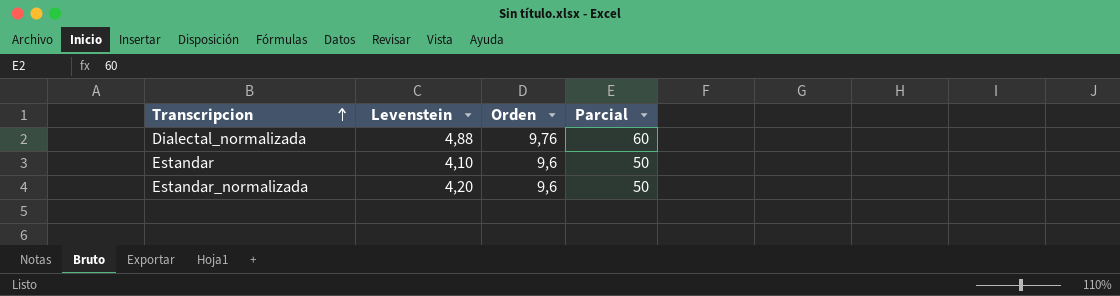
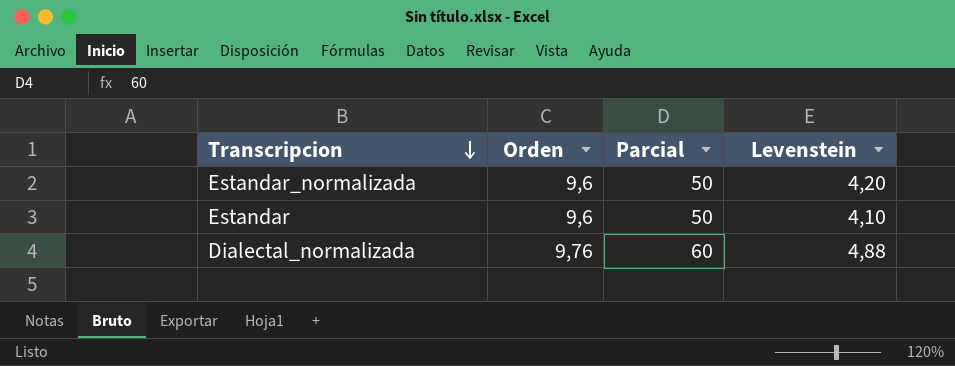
row order: Transcripcion ascending -> Transcripcion descending
column Levenstein | position: 2 -> 4

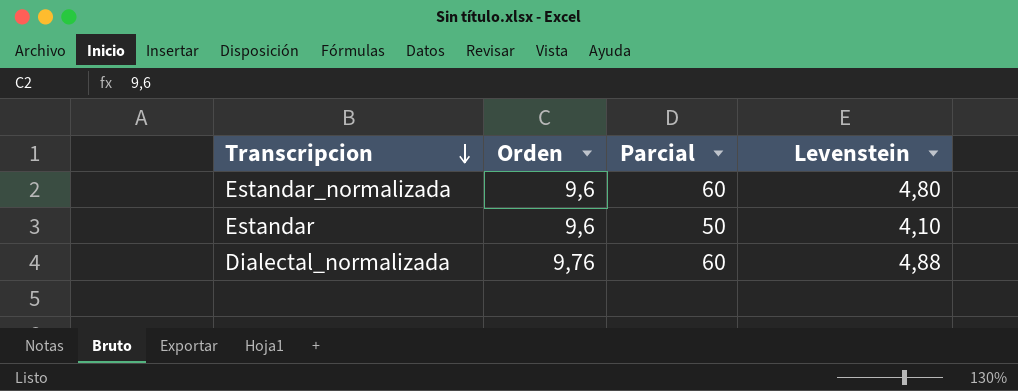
Estandar_normalizada | Parcial: 50 -> 60
Estandar_normalizada | Levenstein: 4,20 -> 4,80

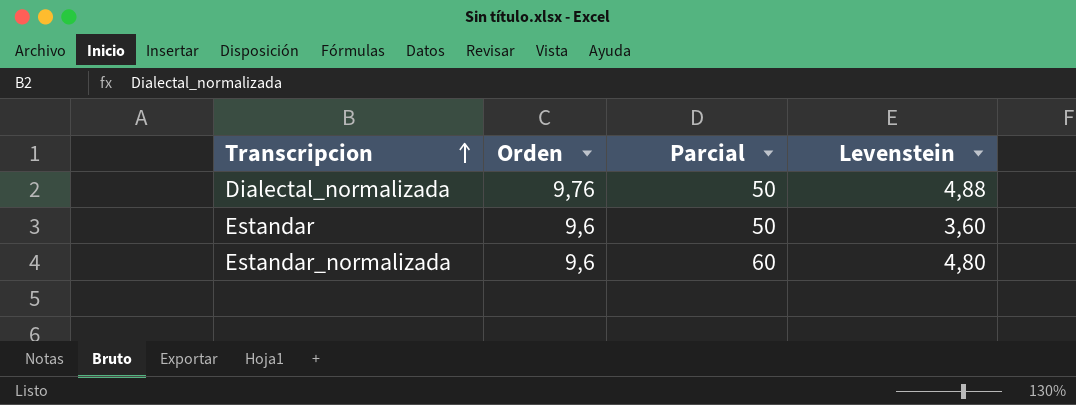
row order: Transcripcion descending -> Transcripcion ascending
Dialectal_normalizada | Parcial: 60 -> 50
Estandar | Levenstein: 4,10 -> 3,60

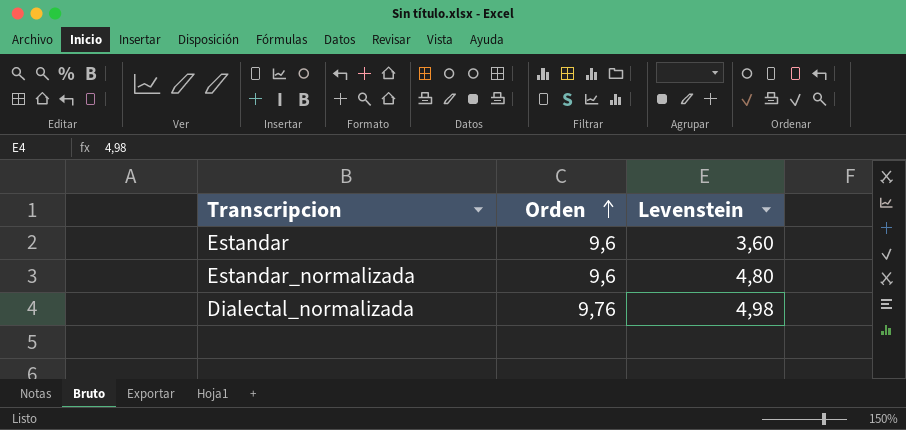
row order: Transcripcion ascending -> Orden ascending
column Parcial | position: 3 -> none
Dialectal_normalizada | Levenstein: 4,88 -> 4,98

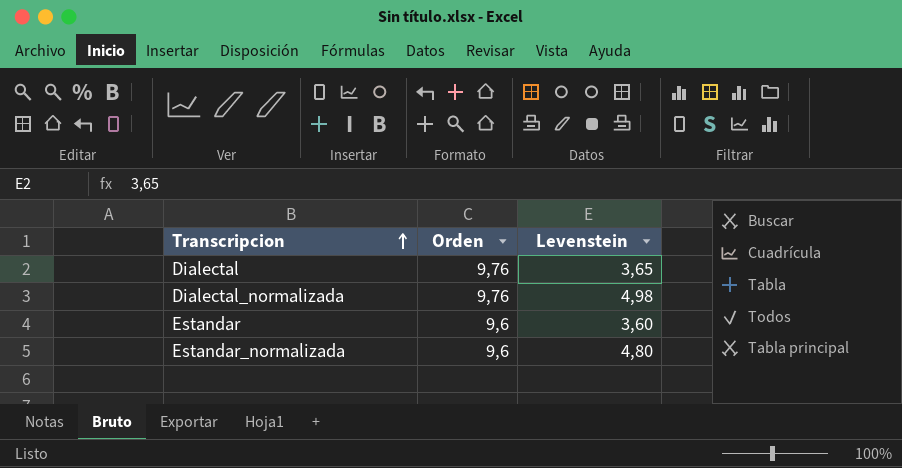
row order: Orden ascending -> Transcripcion ascending
row Dialectal: none -> 9,76 | 3,65

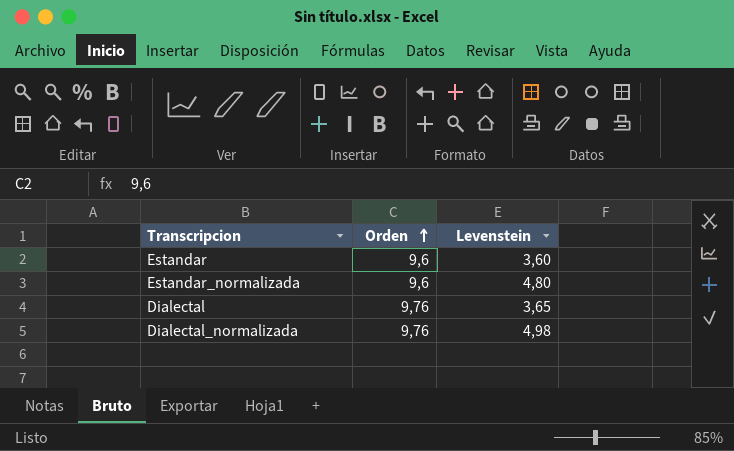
row order: Transcripcion ascending -> Orden ascending

